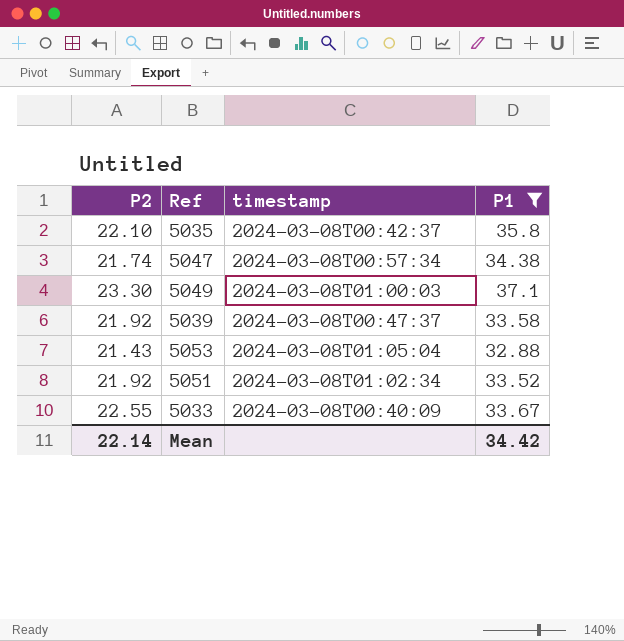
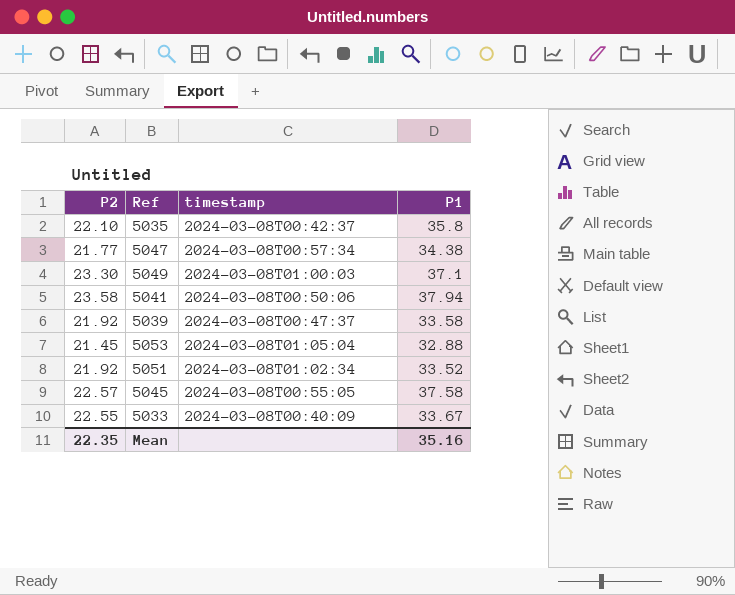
filter: P1 <= 37.1 -> none
5047 | P2: 21.74 -> 21.77
5053 | P2: 21.43 -> 21.45
Mean | P2: 22.14 -> 22.35
Mean | P1: 34.42 -> 35.16

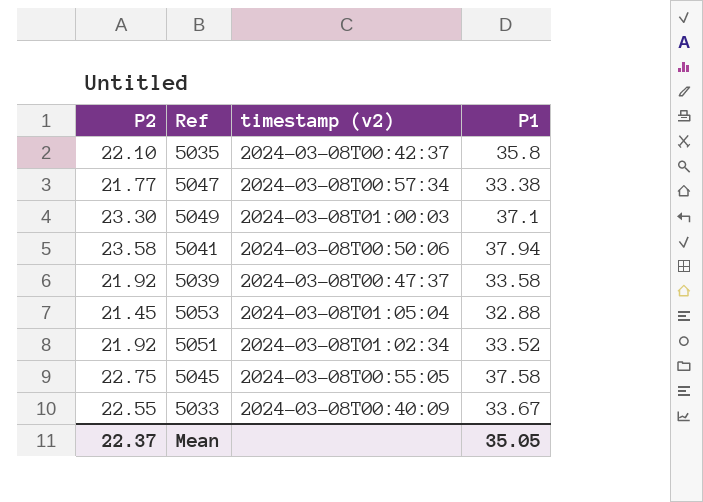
column name: timestamp -> timestamp (v2)
5047 | P1: 34.38 -> 33.38
5045 | P2: 22.57 -> 22.75
Mean | P2: 22.35 -> 22.37
Mean | P1: 35.16 -> 35.05

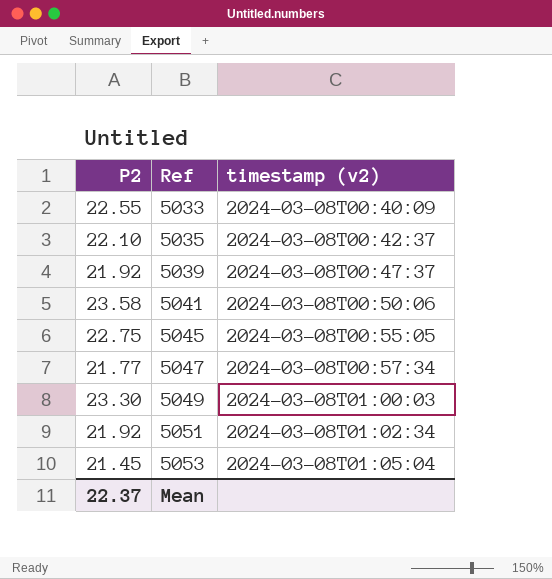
row order: none -> Ref ascending
column P1 | position: 4 -> none

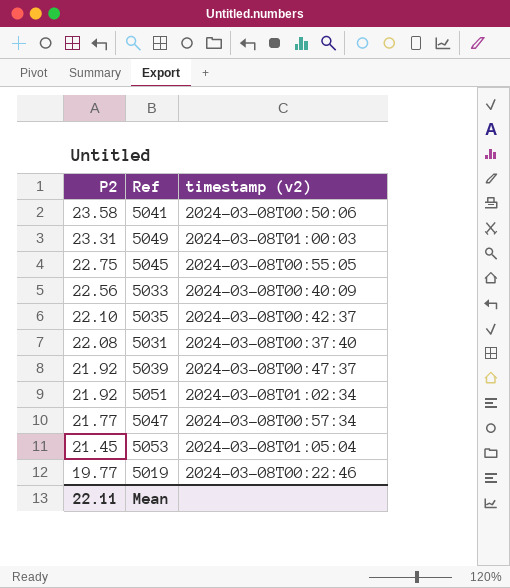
row order: Ref ascending -> P2 descending
5049 | P2: 23.30 -> 23.31
5033 | P2: 22.55 -> 22.56
row 5031: none -> 22.08 | 2024-03-08T00:37:40
row 5019: none -> 19.77 | 2024-03-08T00:22:46
Mean | P2: 22.37 -> 22.11

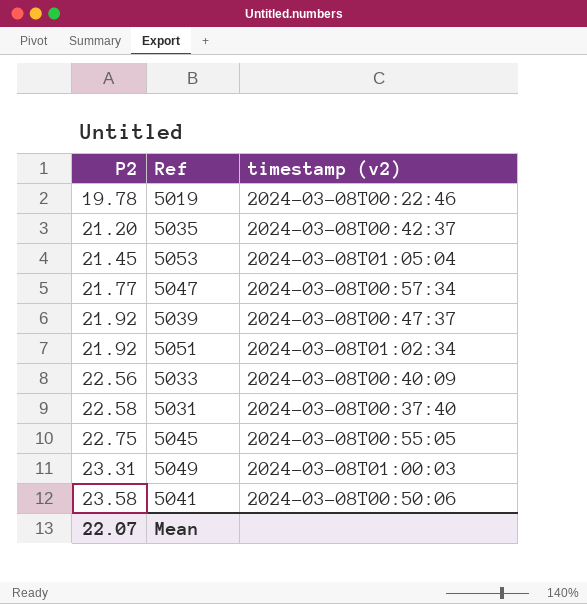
row order: P2 descending -> P2 ascending
5019 | P2: 19.77 -> 19.78
5035 | P2: 22.10 -> 21.20
5031 | P2: 22.08 -> 22.58
Mean | P2: 22.11 -> 22.07

